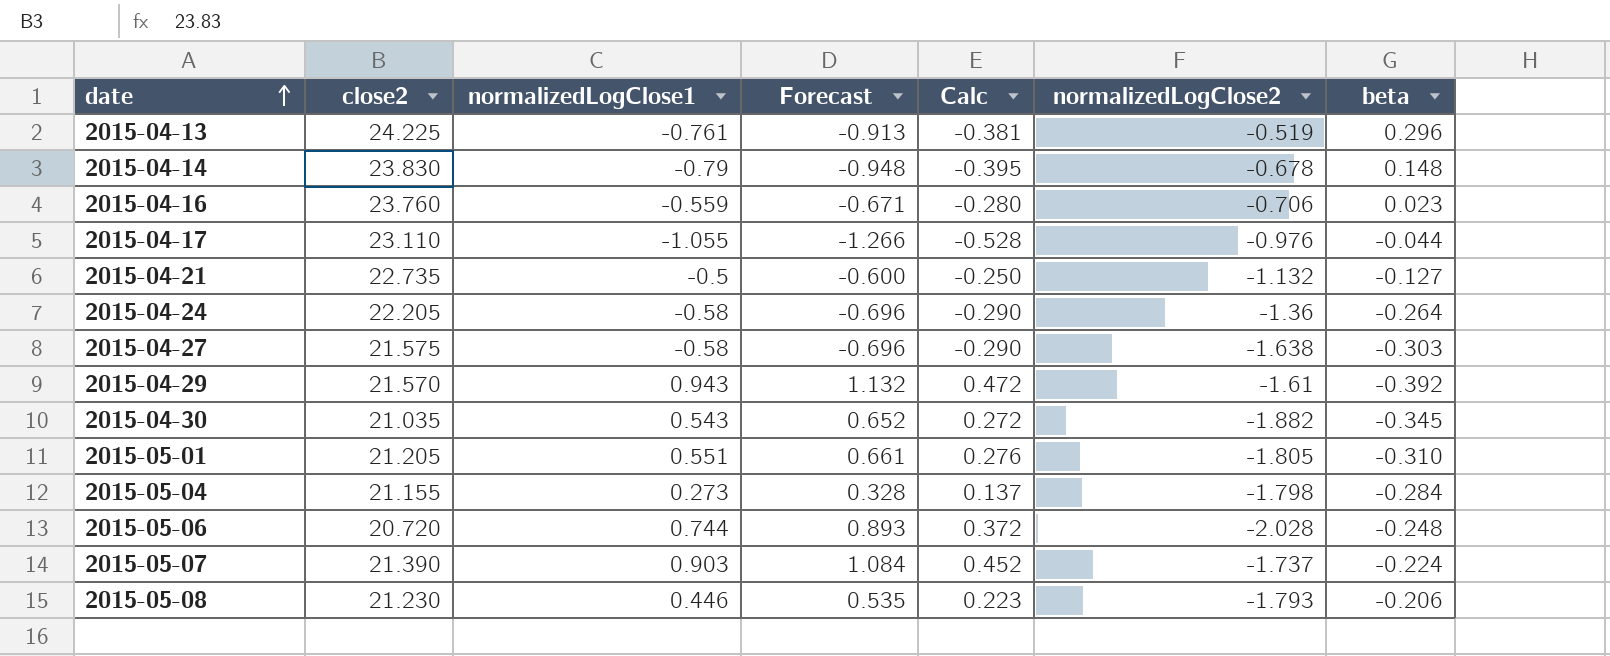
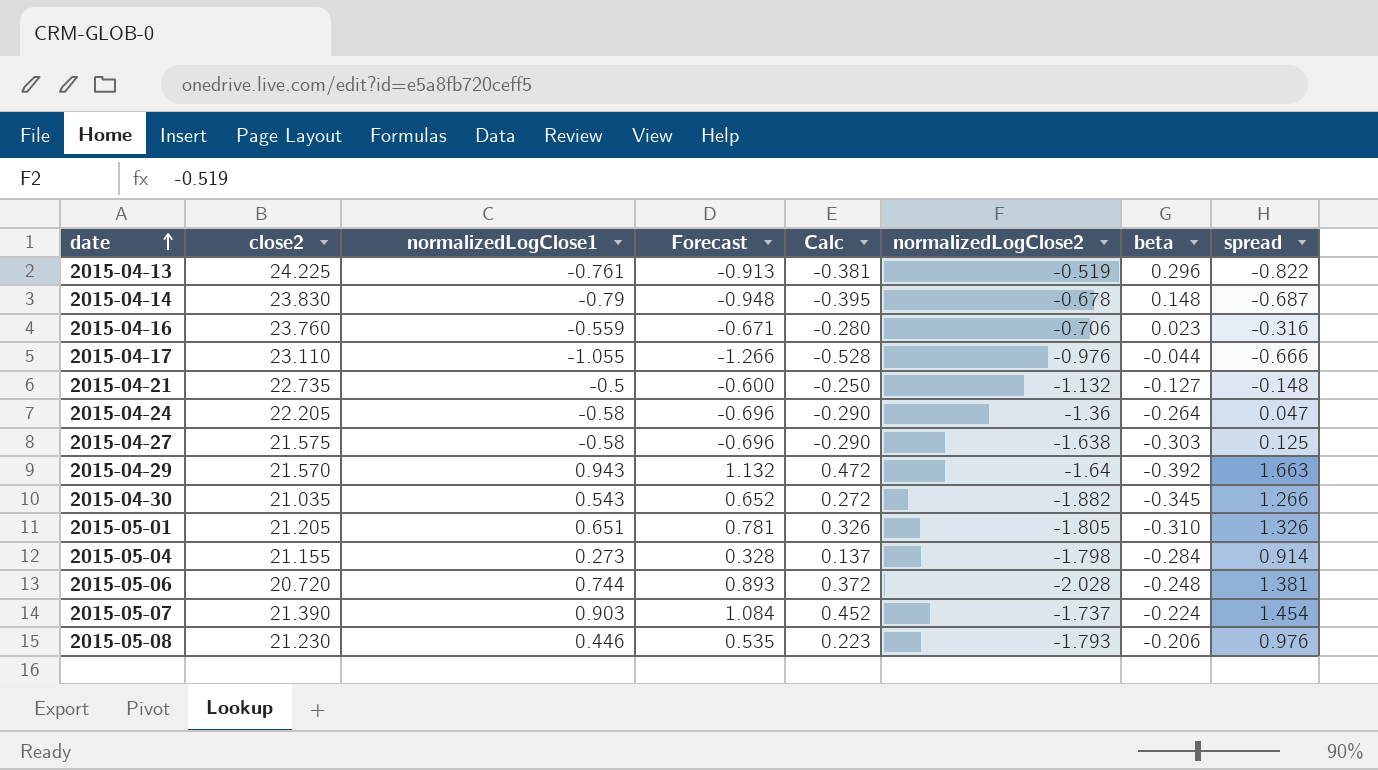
column spread | position: none -> 8
2015-04-29 | normalizedLogClose2: -1.61 -> -1.64
2015-05-01 | normalizedLogClose1: 0.551 -> 0.651
2015-05-01 | Forecast: 0.661 -> 0.781
2015-05-01 | Calc: 0.276 -> 0.326

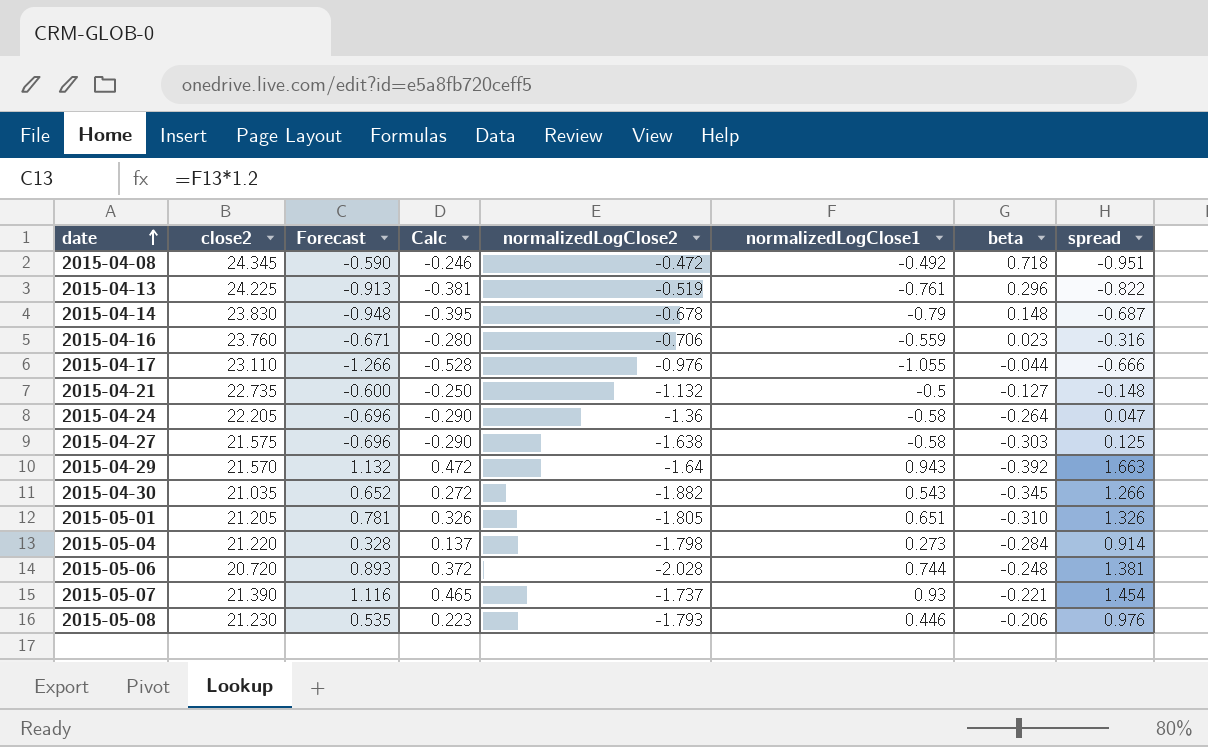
column normalizedLogClose1 | position: 3 -> 6
row 2015-04-08: none -> 24.345 | -0.590 | -0.246 | -0.472 | -0.492 | 0.718 | -0.951
2015-05-04 | close2: 21.155 -> 21.220
2015-05-07 | Forecast: 1.084 -> 1.116
2015-05-07 | Calc: 0.452 -> 0.465
2015-05-07 | normalizedLogClose1: 0.903 -> 0.93
2015-05-07 | beta: -0.224 -> -0.221

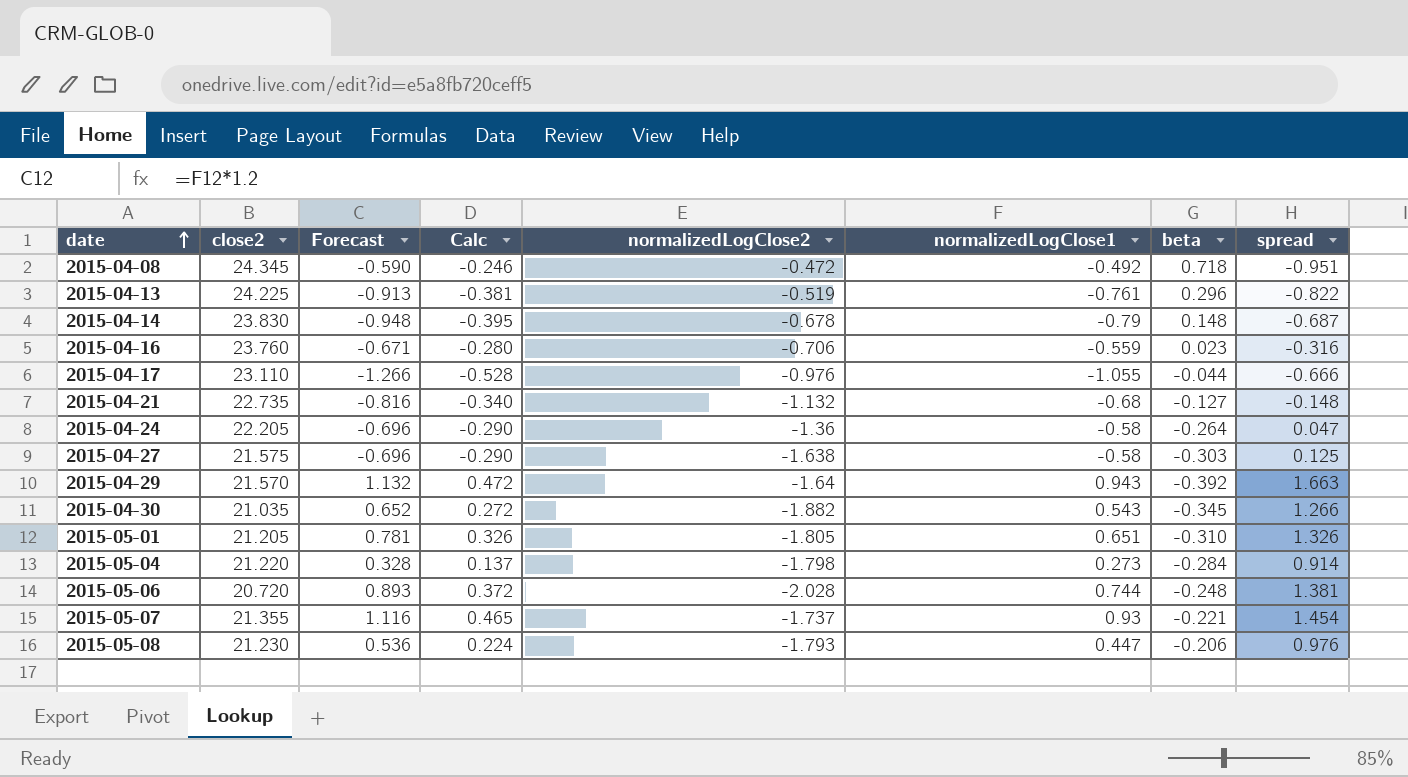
2015-04-21 | Forecast: -0.600 -> -0.816
2015-04-21 | Calc: -0.250 -> -0.340
2015-04-21 | normalizedLogClose1: -0.5 -> -0.68
2015-05-07 | close2: 21.390 -> 21.355
2015-05-08 | Forecast: 0.535 -> 0.536
2015-05-08 | Calc: 0.223 -> 0.224
2015-05-08 | normalizedLogClose1: 0.446 -> 0.447

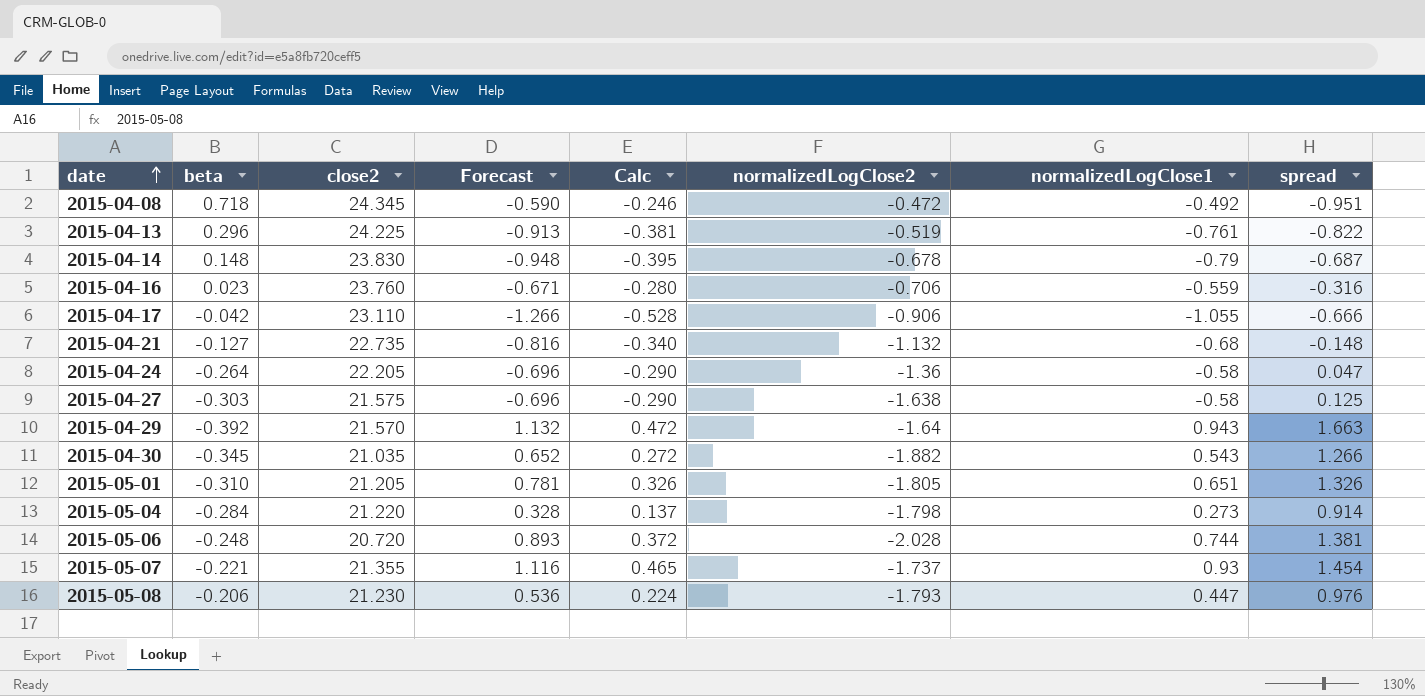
column beta | position: 7 -> 2
2015-04-17 | beta: -0.044 -> -0.042
2015-04-17 | normalizedLogClose2: -0.976 -> -0.906

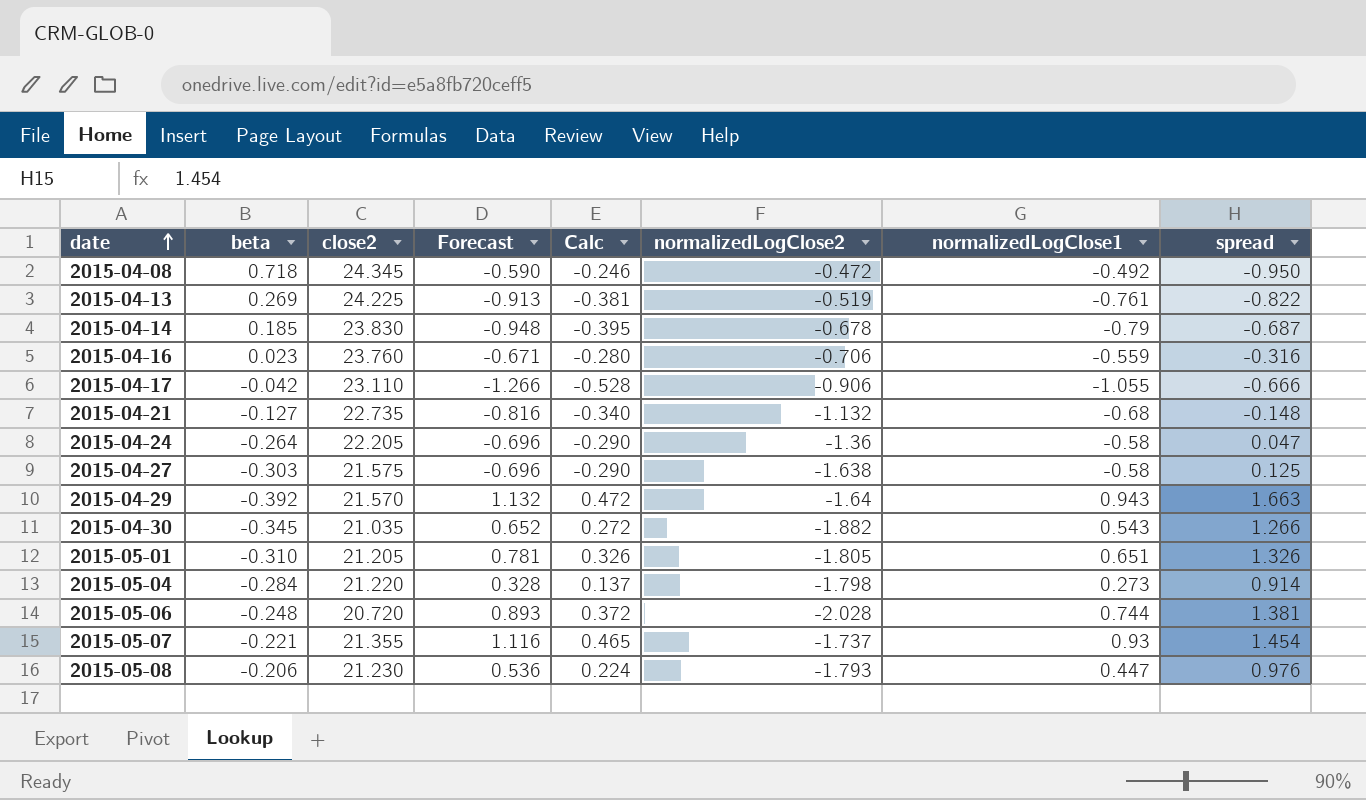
2015-04-08 | spread: -0.951 -> -0.950
2015-04-13 | beta: 0.296 -> 0.269
2015-04-14 | beta: 0.148 -> 0.185

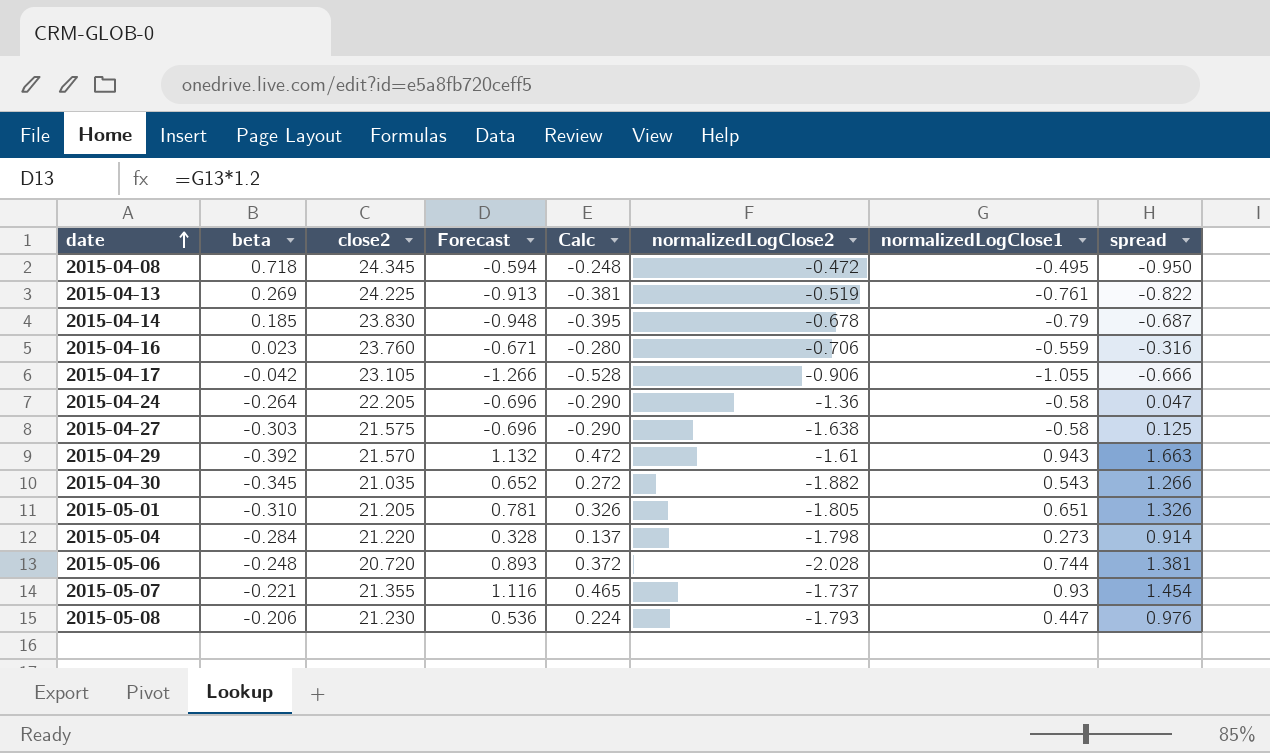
row 2015-04-21: -0.127 | 22.735 | -0.816 | -0.340 | -1.132 | -0.68 | -0.148 -> none
2015-04-08 | Forecast: -0.590 -> -0.594
2015-04-08 | Calc: -0.246 -> -0.248
2015-04-08 | normalizedLogClose1: -0.492 -> -0.495
2015-04-17 | close2: 23.110 -> 23.105
2015-04-29 | normalizedLogClose2: -1.64 -> -1.61

